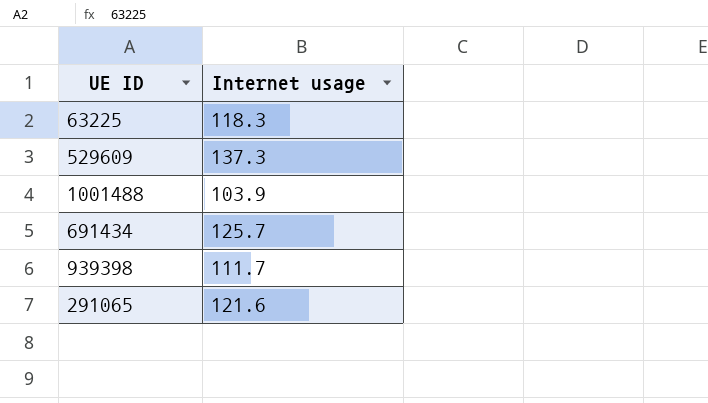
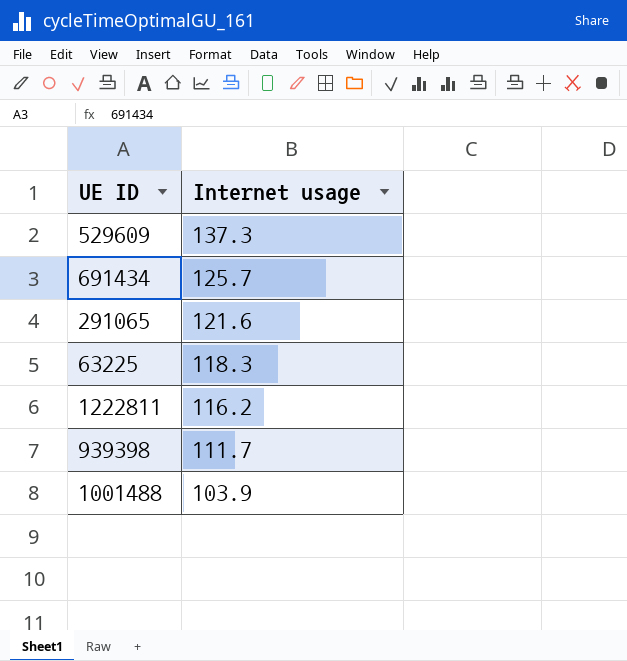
row order: none -> Internet usage descending
row 1222811: none -> 116.2

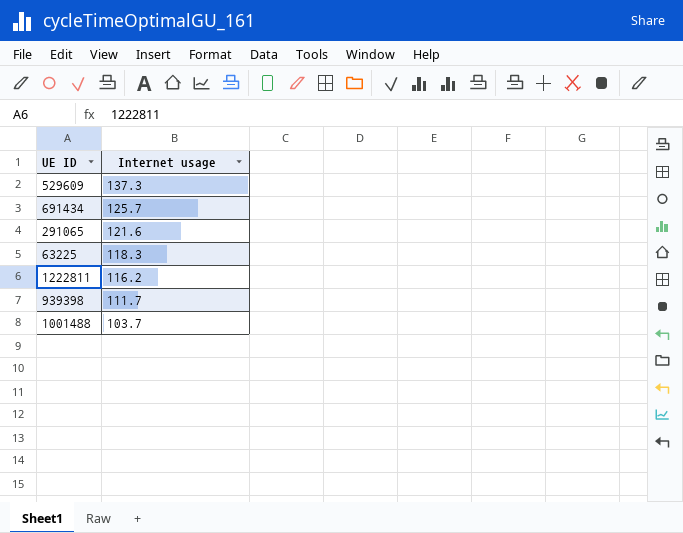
1001488 | Internet usage: 103.9 -> 103.7

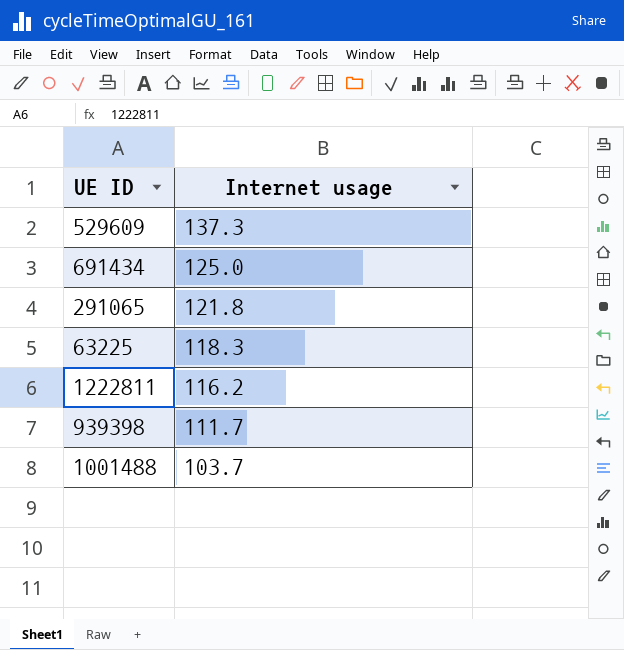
691434 | Internet usage: 125.7 -> 125.0
291065 | Internet usage: 121.6 -> 121.8

